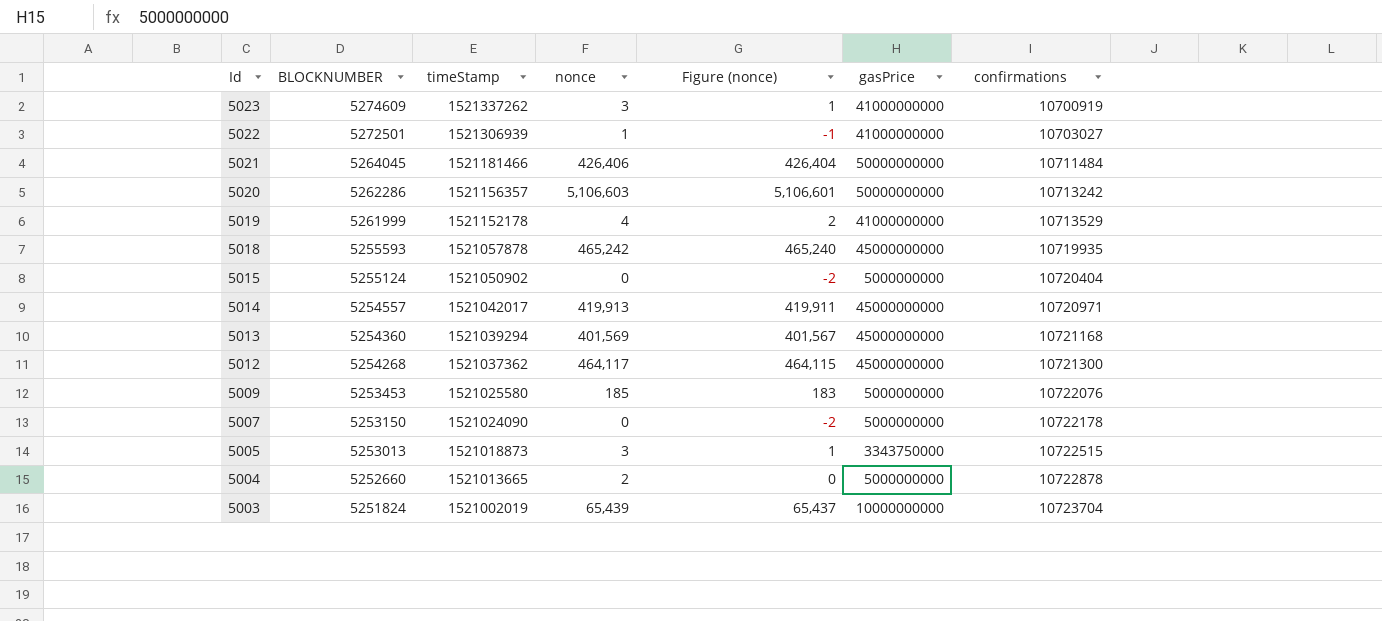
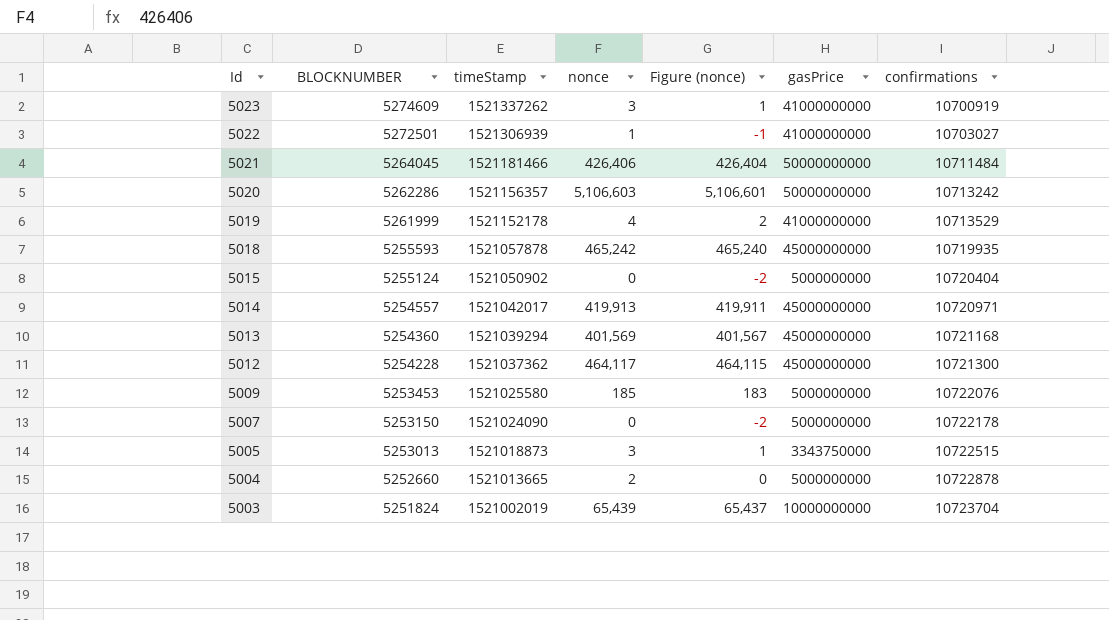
5012 | BLOCKNUMBER: 5254268 -> 5254228

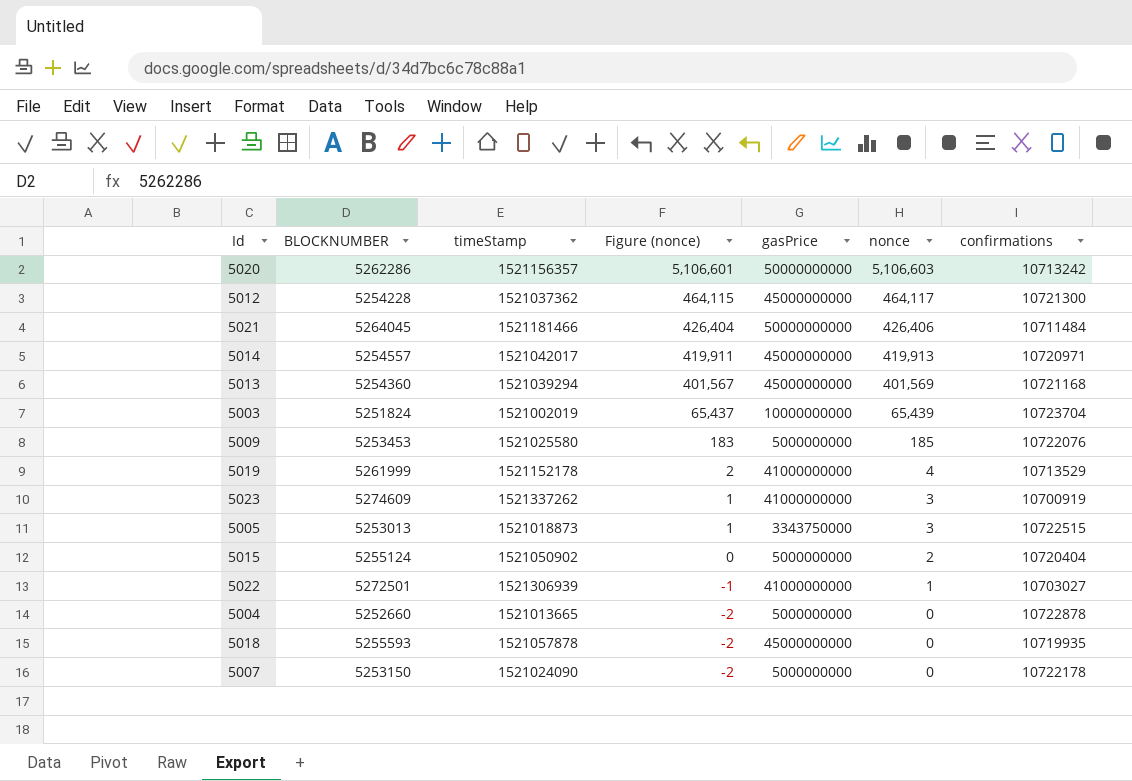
row order: Id descending -> Figure (nonce) descending
column nonce | position: 4 -> 6
5015 | Figure (nonce): -2 -> 0
5015 | nonce: 0 -> 2
5004 | Figure (nonce): 0 -> -2
5004 | nonce: 2 -> 0
5018 | Figure (nonce): 465,240 -> -2
5018 | nonce: 465,242 -> 0

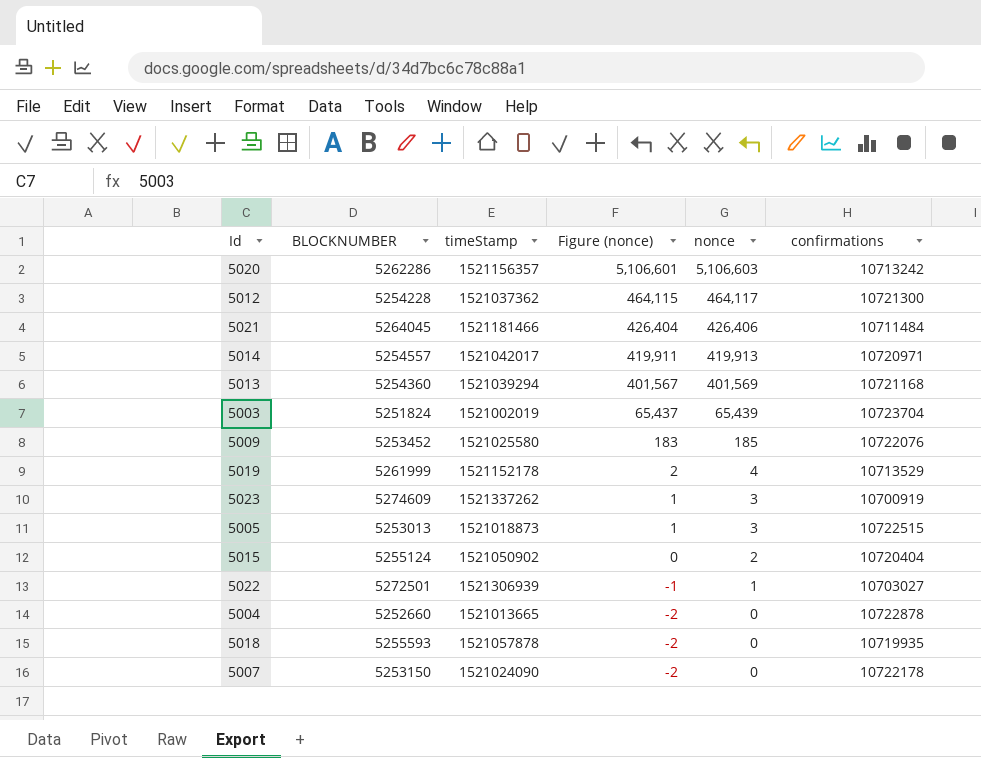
column gasPrice | position: 5 -> none
5009 | BLOCKNUMBER: 5253453 -> 5253452

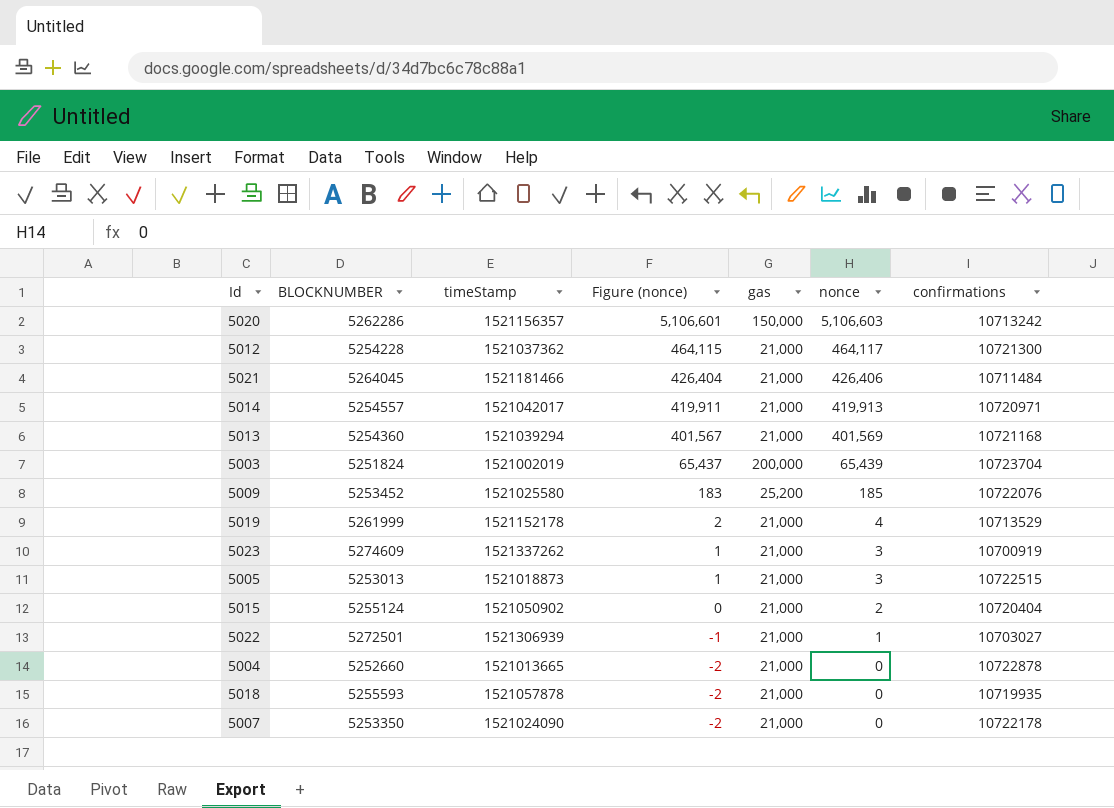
column gas | position: none -> 5
5007 | BLOCKNUMBER: 5253150 -> 5253350

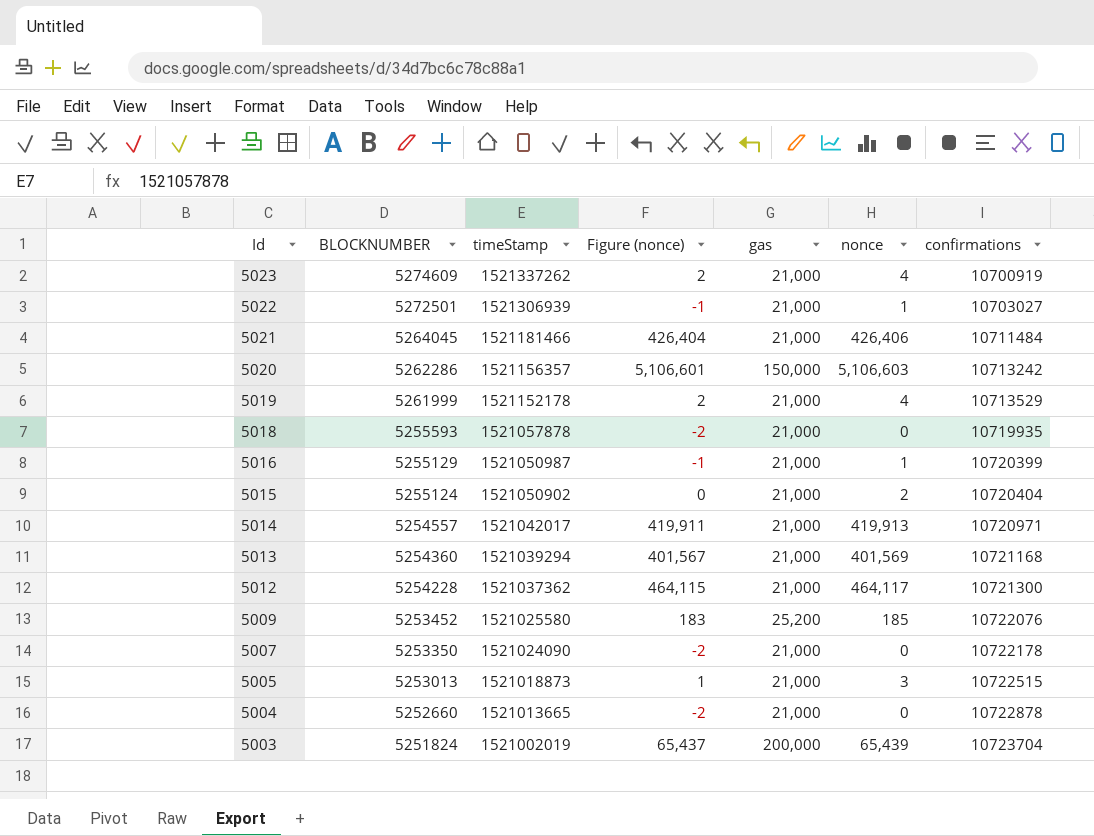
row order: Figure (nonce) descending -> Id descending
5023 | Figure (nonce): 1 -> 2
5023 | nonce: 3 -> 4
row 5016: none -> 5255129 | 1521050987 | -1 | 21,000 | 1 | 10720399

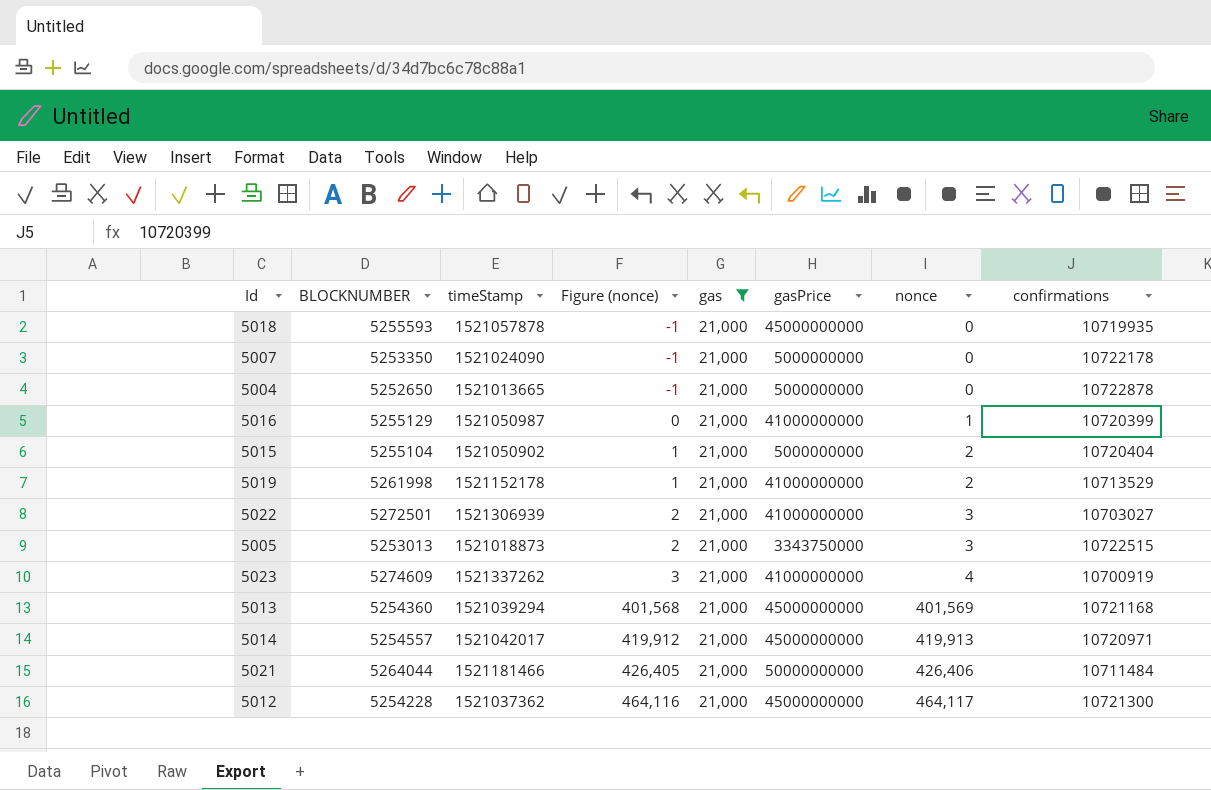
filter: none -> gas = 21,000
row order: Id descending -> Figure (nonce) ascending
column Figure (nonce) | formula: [nonce] - 2 -> [nonce] - 1
column gasPrice | position: none -> 6
5004 | BLOCKNUMBER: 5252660 -> 5252650
5015 | BLOCKNUMBER: 5255124 -> 5255104
5019 | BLOCKNUMBER: 5261999 -> 5261998
5019 | nonce: 4 -> 2
5022 | nonce: 1 -> 3
5021 | BLOCKNUMBER: 5264045 -> 5264044

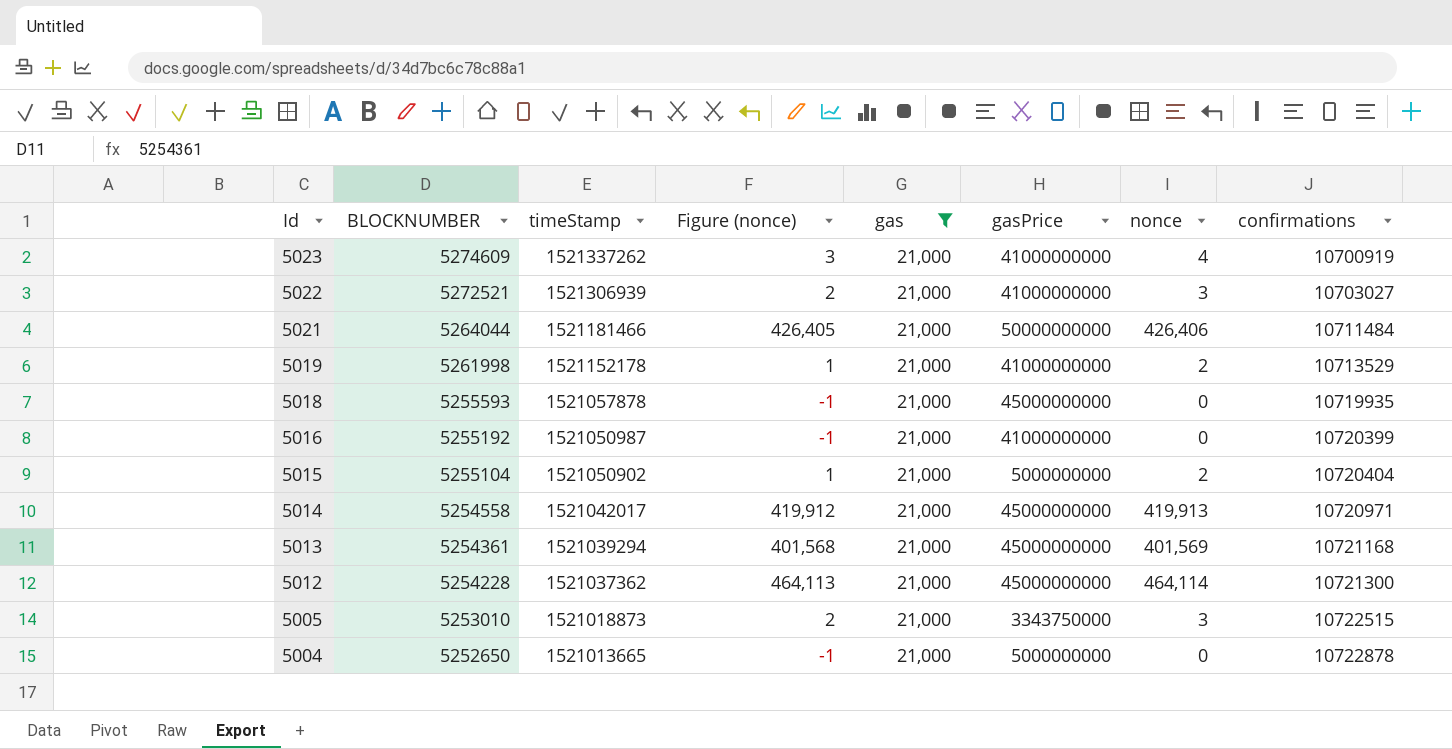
row order: Figure (nonce) ascending -> Id descending
row 5007: 5253350 | 1521024090 | -1 | 21,000 | 5000000000 | 0 | 10722178 -> none
5022 | BLOCKNUMBER: 5272501 -> 5272521
5016 | BLOCKNUMBER: 5255129 -> 5255192
5016 | Figure (nonce): 0 -> -1
5016 | nonce: 1 -> 0
5014 | BLOCKNUMBER: 5254557 -> 5254558
5013 | BLOCKNUMBER: 5254360 -> 5254361
5012 | Figure (nonce): 464,116 -> 464,113
5012 | nonce: 464,117 -> 464,114
5005 | BLOCKNUMBER: 5253013 -> 5253010

